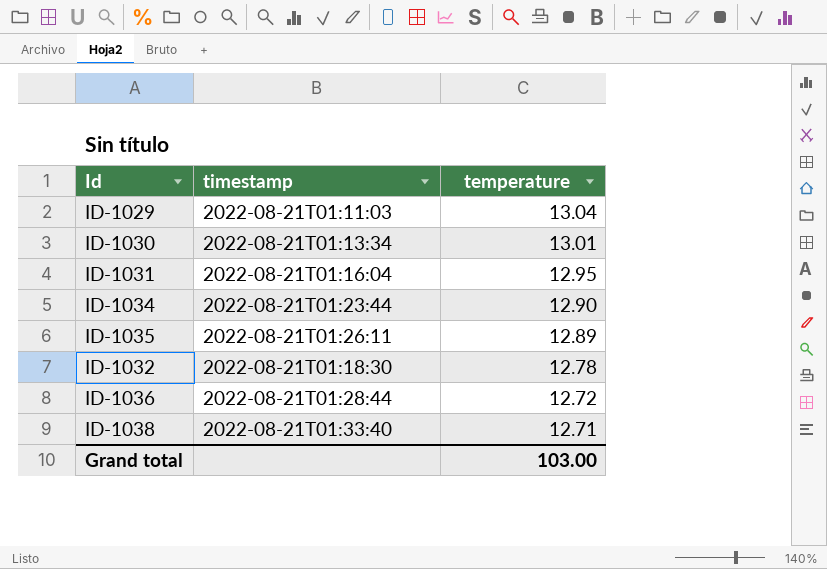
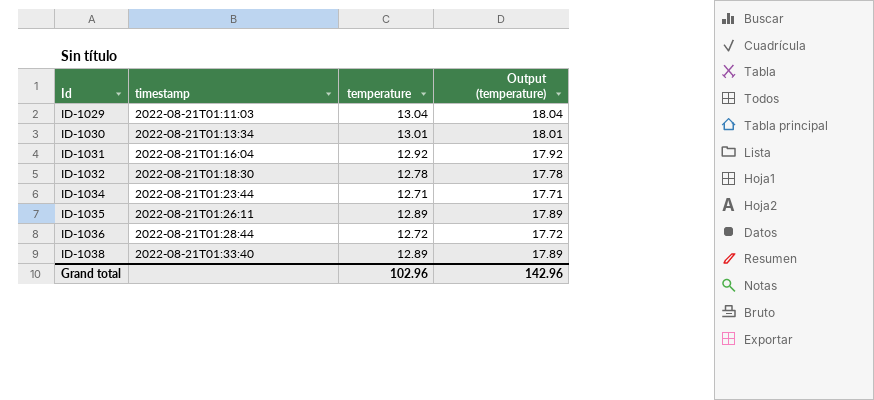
row order: temperature descending -> Id ascending
column Output (temperature) | formula: none -> [temperature] + 5
ID-1031 | temperature: 12.95 -> 12.92
ID-1034 | temperature: 12.90 -> 12.71
ID-1038 | temperature: 12.71 -> 12.89
Grand total | temperature: 103.00 -> 102.96

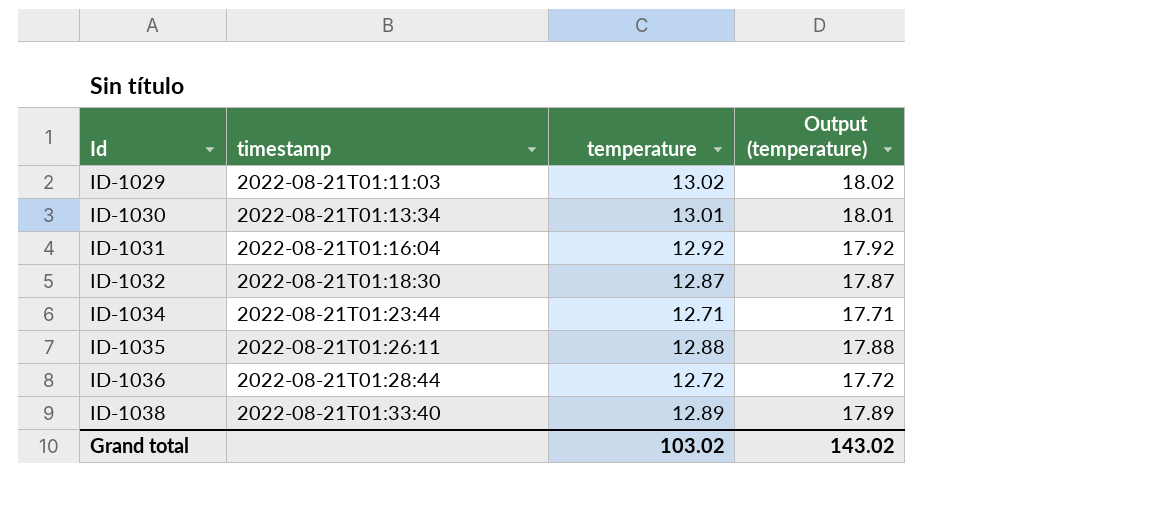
ID-1029 | temperature: 13.04 -> 13.02
ID-1029 | Output (temperature): 18.04 -> 18.02
ID-1032 | temperature: 12.78 -> 12.87
ID-1032 | Output (temperature): 17.78 -> 17.87
ID-1035 | temperature: 12.89 -> 12.88
ID-1035 | Output (temperature): 17.89 -> 17.88
Grand total | temperature: 102.96 -> 103.02
Grand total | Output (temperature): 142.96 -> 143.02

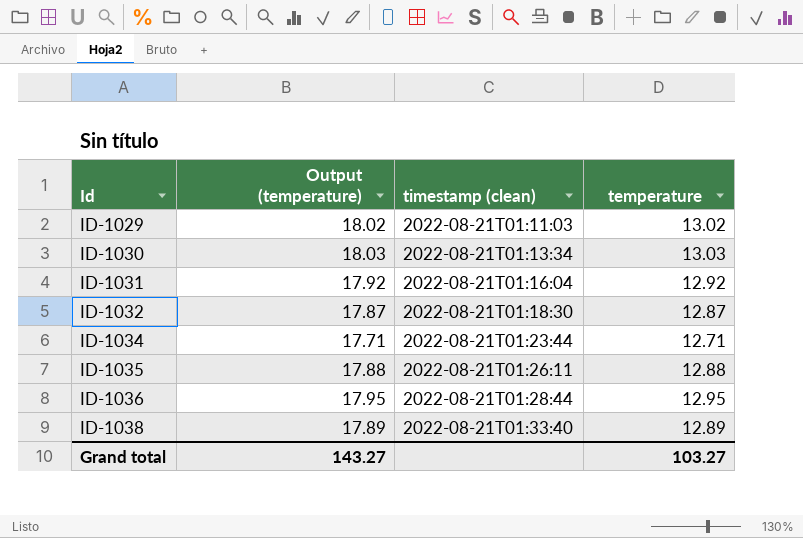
column Output (temperature) | position: 4 -> 2
column name: timestamp -> timestamp (clean)
ID-1030 | Output (temperature): 18.01 -> 18.03
ID-1030 | temperature: 13.01 -> 13.03
ID-1036 | Output (temperature): 17.72 -> 17.95
ID-1036 | temperature: 12.72 -> 12.95
Grand total | Output (temperature): 143.02 -> 143.27
Grand total | temperature: 103.02 -> 103.27

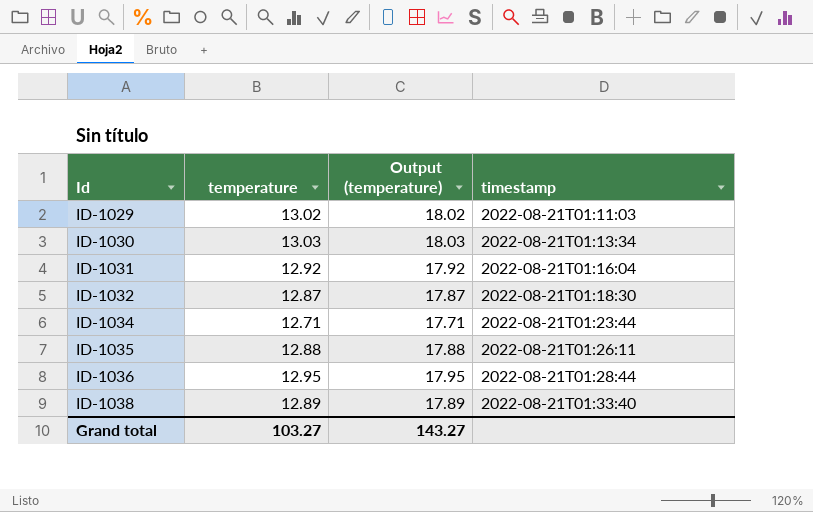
column temperature | position: 4 -> 2
column name: timestamp (clean) -> timestamp

